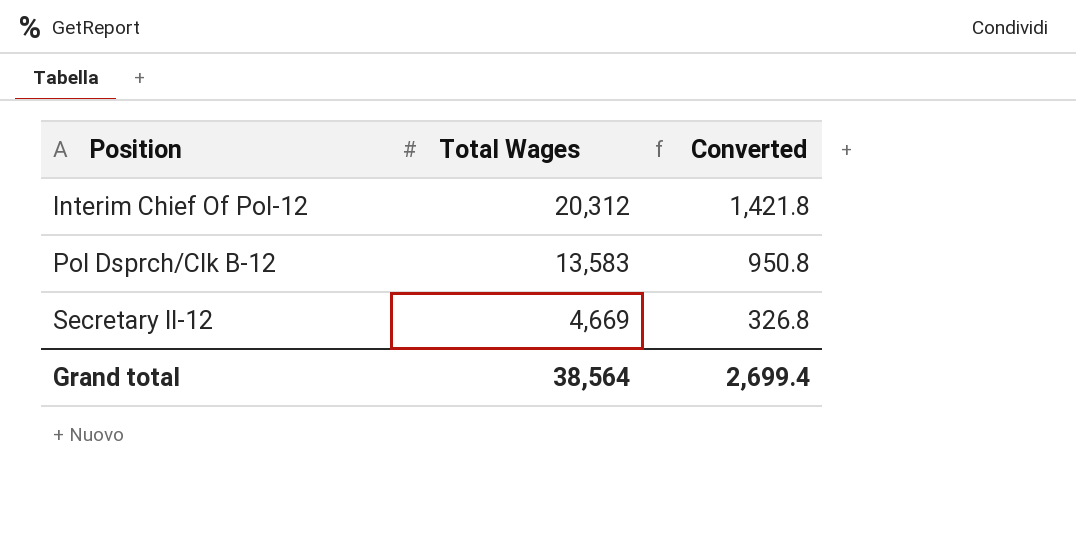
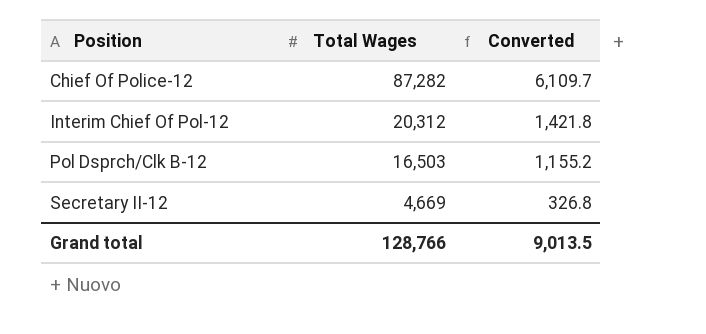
row Chief Of Police-12: none -> 87,282 | 6,109.7
Pol Dsprch/Clk B-12 | Total Wages: 13,583 -> 16,503
Pol Dsprch/Clk B-12 | Converted: 950.8 -> 1,155.2
Grand total | Total Wages: 38,564 -> 128,766
Grand total | Converted: 2,699.4 -> 9,013.5

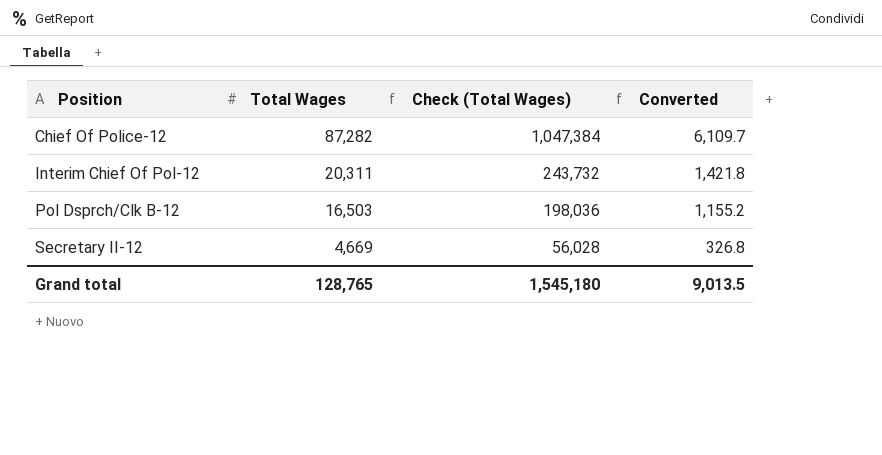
column Check (Total Wages) | formula: none -> [Total Wages] * 12
Interim Chief Of Pol-12 | Total Wages: 20,312 -> 20,311
Grand total | Total Wages: 128,766 -> 128,765

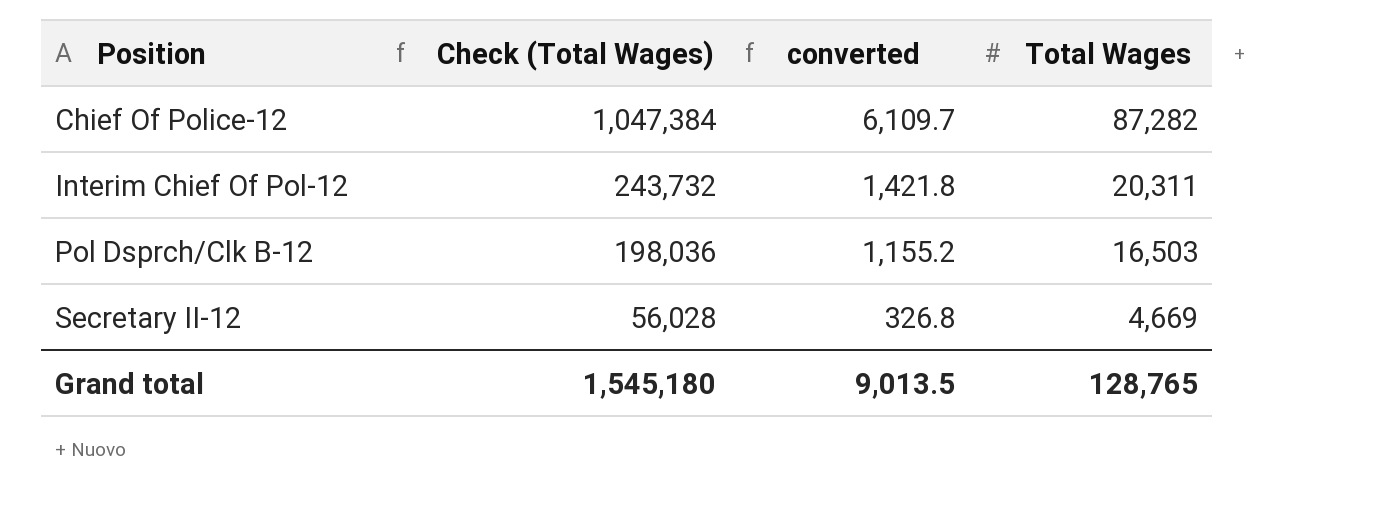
column name: Converted -> converted
column Total Wages | position: 2 -> 4

